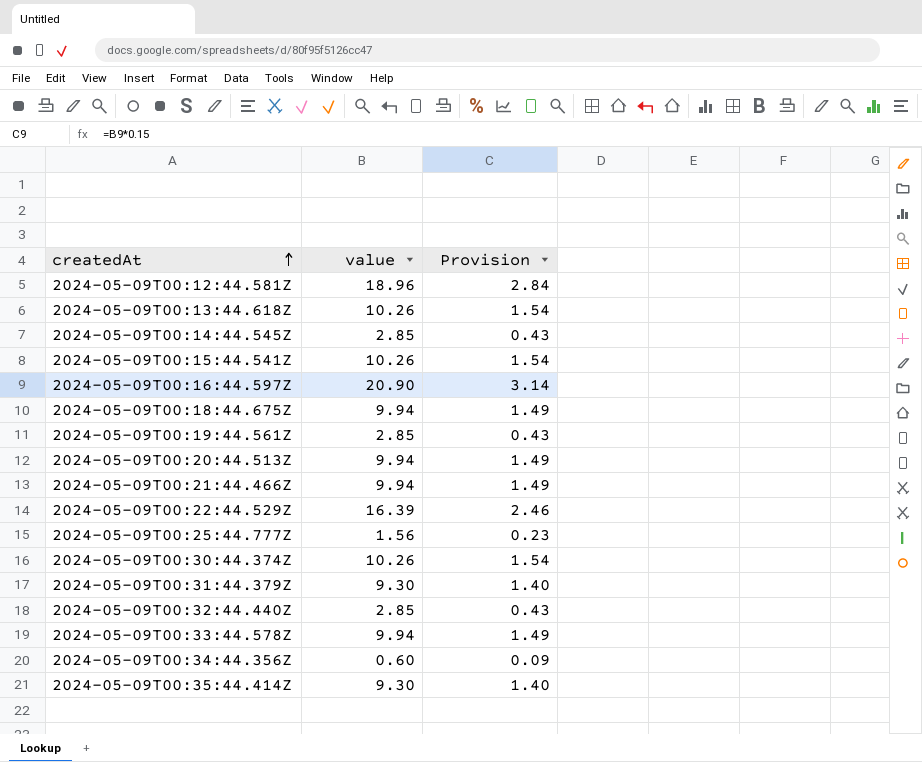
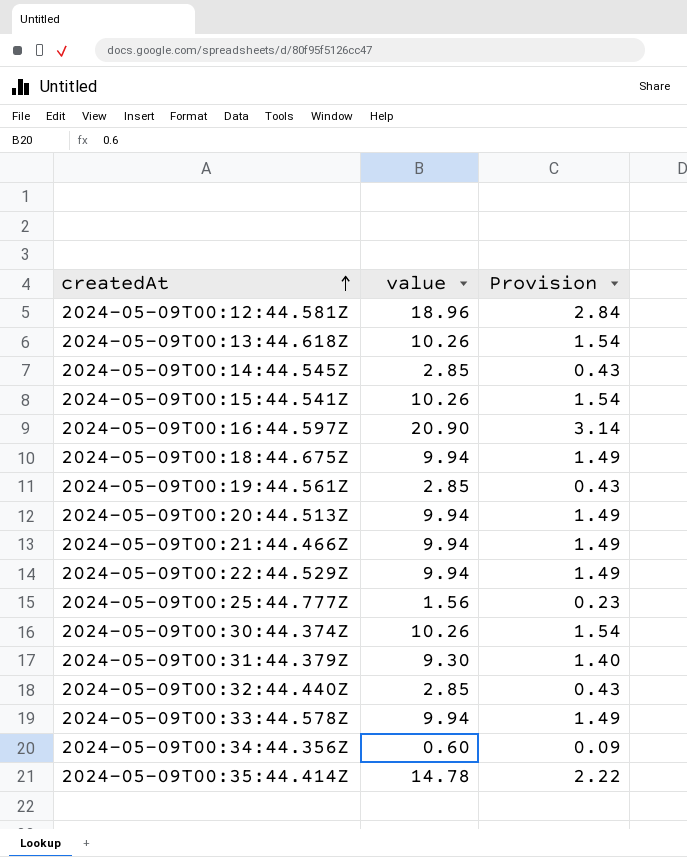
2024-05-09T00:22:44.529Z | value: 16.39 -> 9.94
2024-05-09T00:22:44.529Z | Provision: 2.46 -> 1.49
2024-05-09T00:35:44.414Z | value: 9.30 -> 14.78
2024-05-09T00:35:44.414Z | Provision: 1.40 -> 2.22

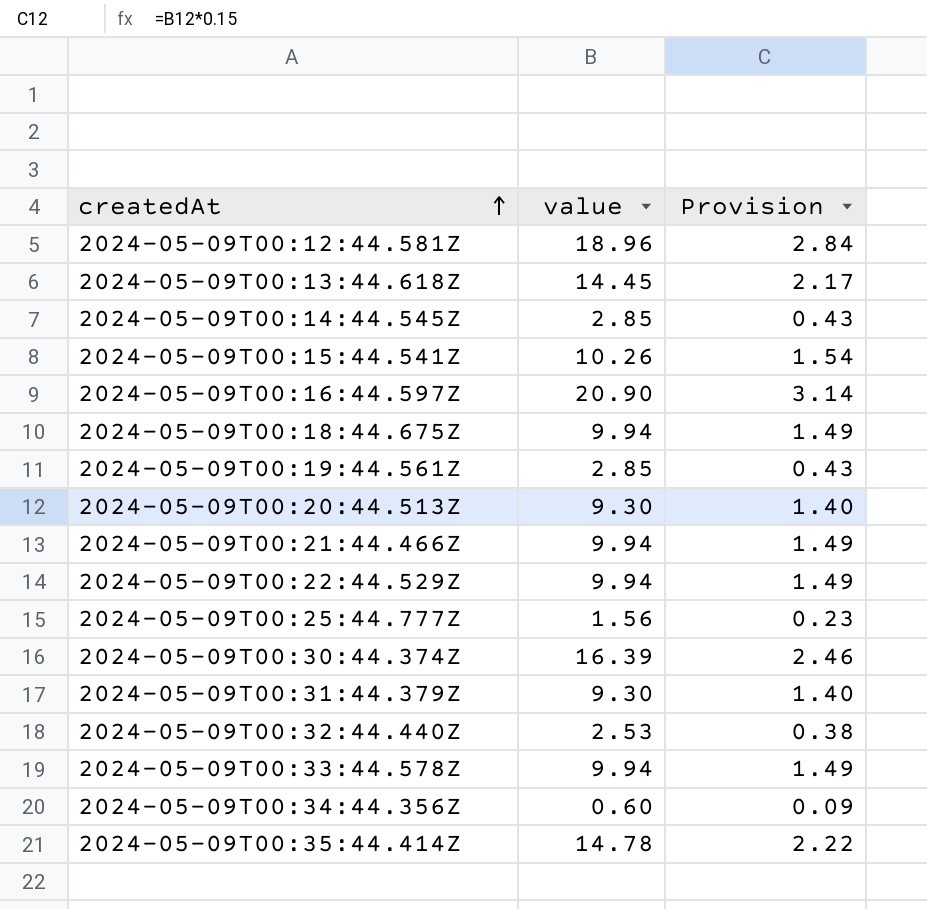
2024-05-09T00:13:44.618Z | value: 10.26 -> 14.45
2024-05-09T00:13:44.618Z | Provision: 1.54 -> 2.17
2024-05-09T00:20:44.513Z | value: 9.94 -> 9.30
2024-05-09T00:20:44.513Z | Provision: 1.49 -> 1.40
2024-05-09T00:30:44.374Z | value: 10.26 -> 16.39
2024-05-09T00:30:44.374Z | Provision: 1.54 -> 2.46
2024-05-09T00:32:44.440Z | value: 2.85 -> 2.53
2024-05-09T00:32:44.440Z | Provision: 0.43 -> 0.38

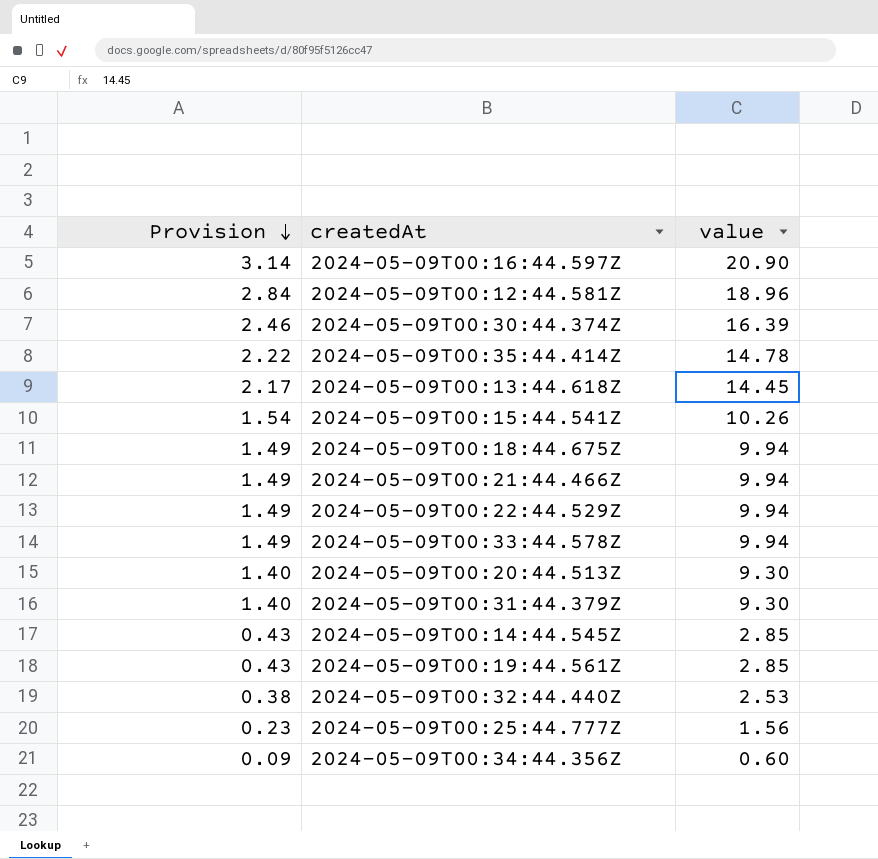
row order: createdAt ascending -> Provision descending
column Provision | position: 3 -> 1

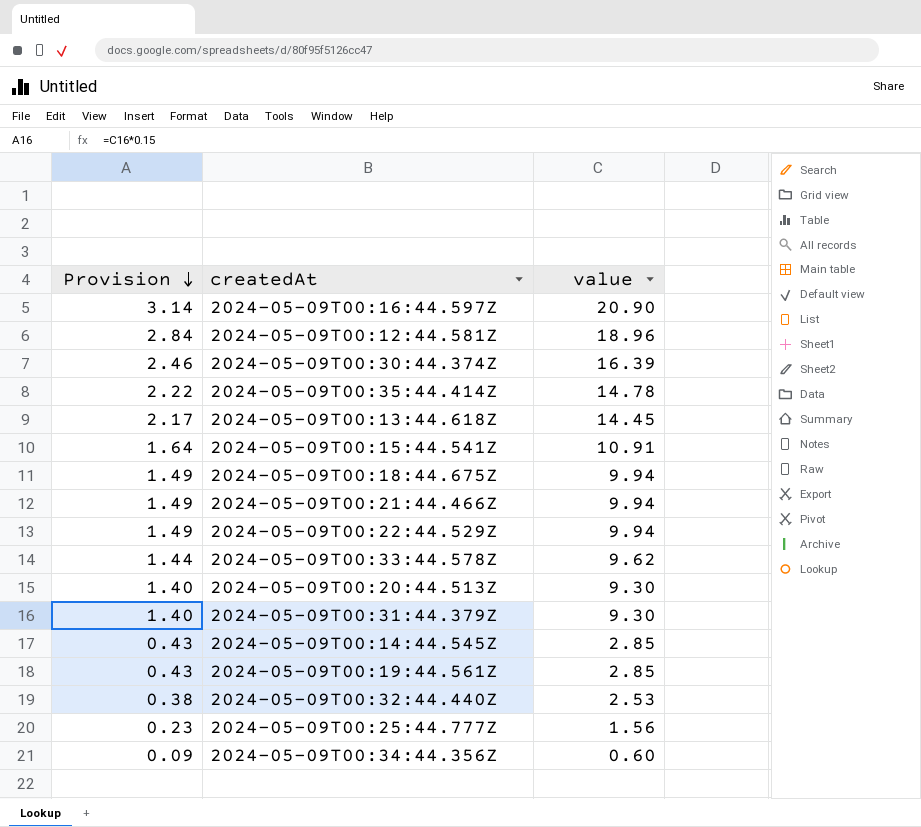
2024-05-09T00:15:44.541Z | Provision: 1.54 -> 1.64
2024-05-09T00:15:44.541Z | value: 10.26 -> 10.91
2024-05-09T00:33:44.578Z | Provision: 1.49 -> 1.44
2024-05-09T00:33:44.578Z | value: 9.94 -> 9.62

